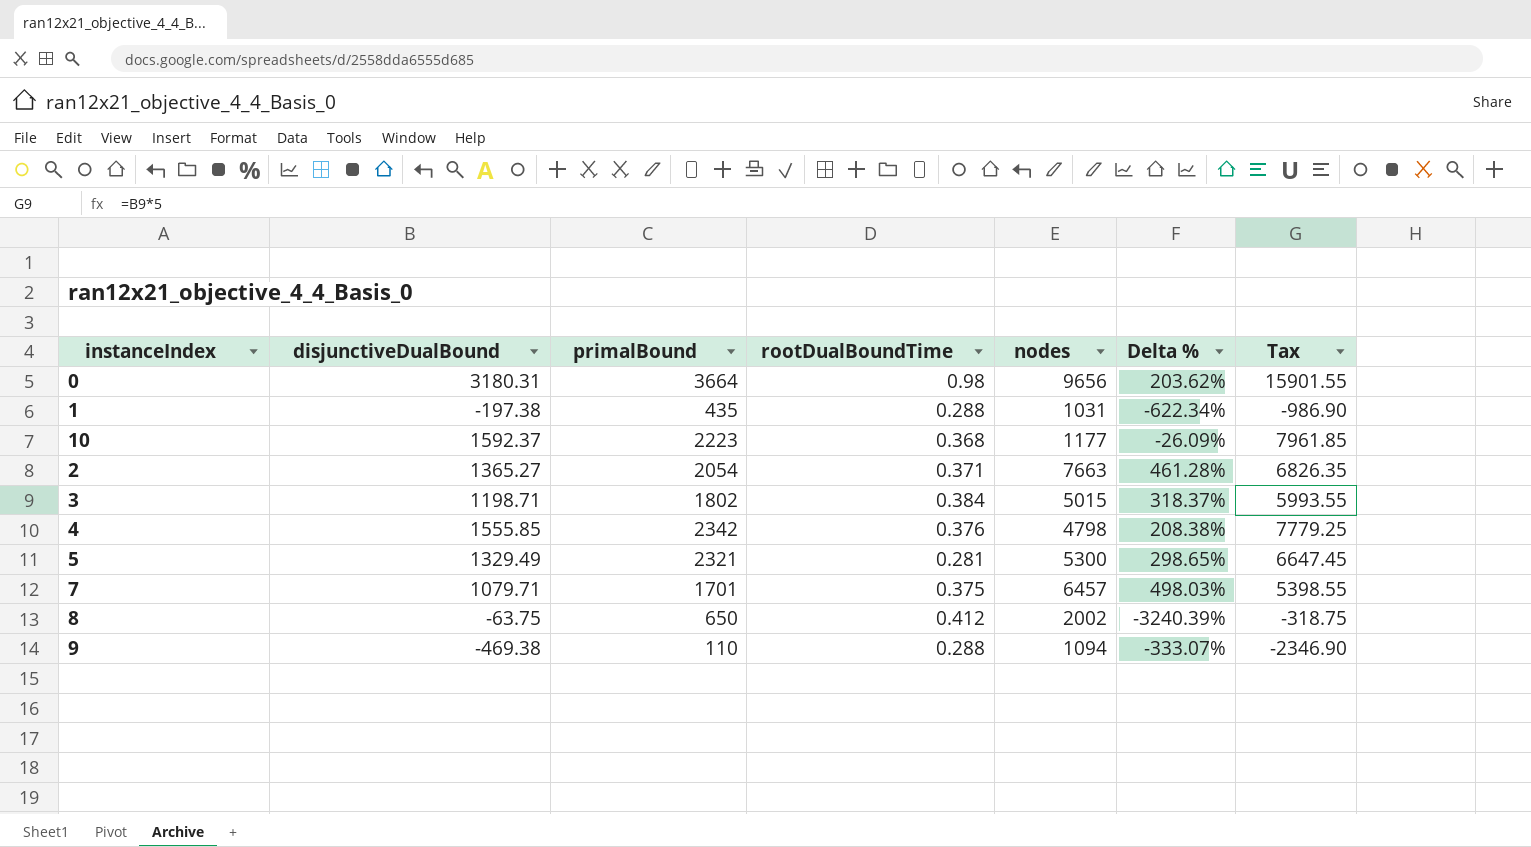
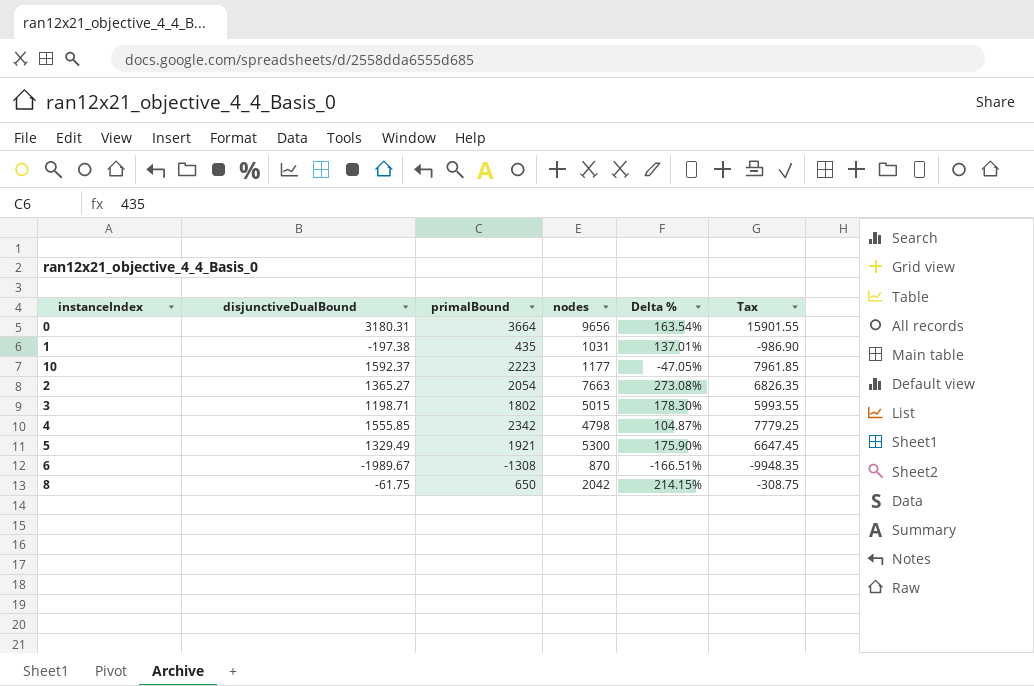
column rootDualBoundTime | position: 4 -> none
column Delta % | formula: ([nodes] - [disjunctiveDualBound]) / [disjunctiveDualBound] -> ([nodes] - [primalBound]) / [primalBound]
row 7: 1079.71 | 1701 | 0.375 | 6457 | 498.03% | 5398.55 -> none
row 9: -469.38 | 110 | 0.288 | 1094 | -333.07% | -2346.90 -> none
5 | primalBound: 2321 -> 1921
row 6: none -> -1989.67 | -1308 | 870 | -166.51% | -9948.35
8 | disjunctiveDualBound: -63.75 -> -61.75
8 | nodes: 2002 -> 2042
8 | Tax: -318.75 -> -308.75

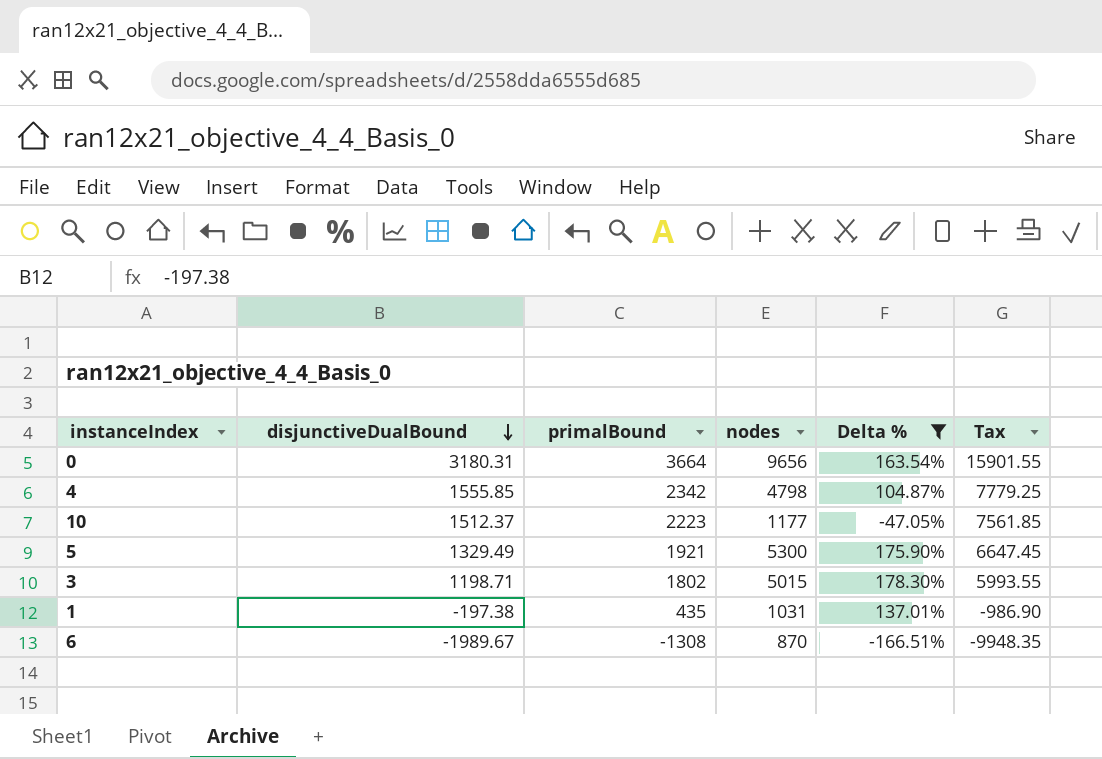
filter: none -> Delta % <= 178.30%
row order: none -> disjunctiveDualBound descending
10 | disjunctiveDualBound: 1592.37 -> 1512.37
10 | Tax: 7961.85 -> 7561.85

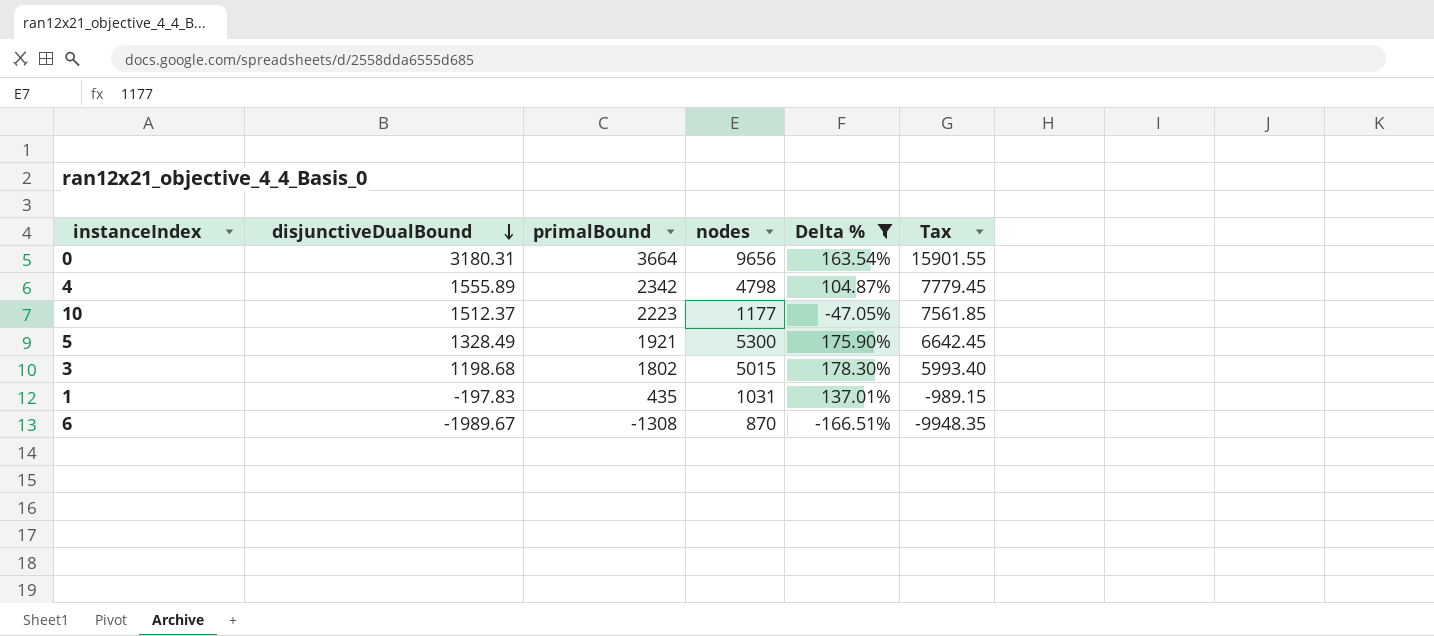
4 | disjunctiveDualBound: 1555.85 -> 1555.89
4 | Tax: 7779.25 -> 7779.45
5 | disjunctiveDualBound: 1329.49 -> 1328.49
5 | Tax: 6647.45 -> 6642.45
3 | disjunctiveDualBound: 1198.71 -> 1198.68
3 | Tax: 5993.55 -> 5993.40
1 | disjunctiveDualBound: -197.38 -> -197.83
1 | Tax: -986.90 -> -989.15

